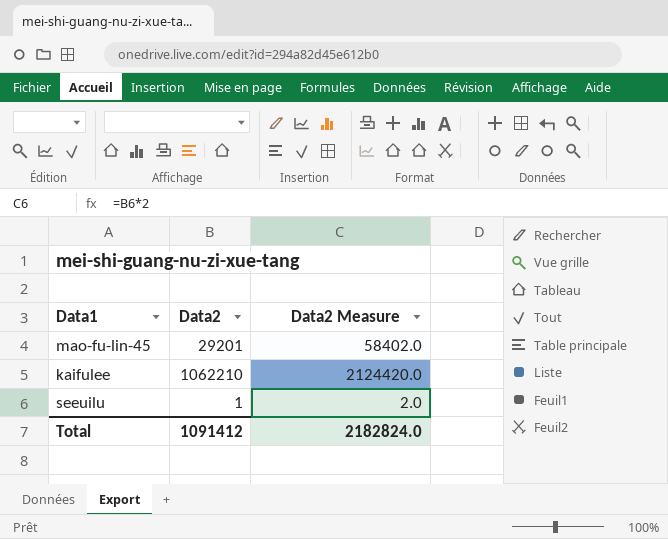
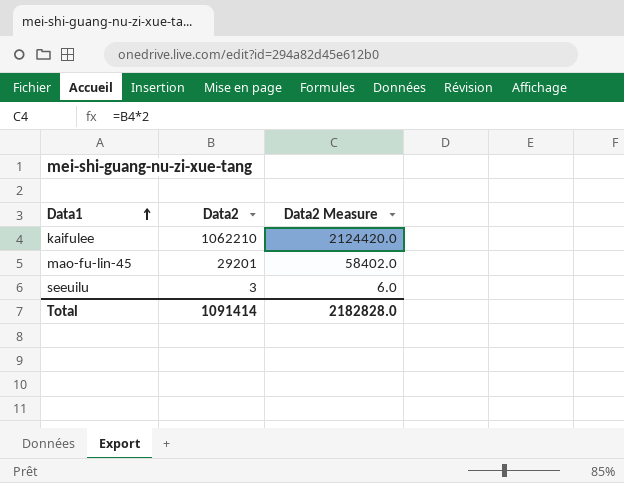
row order: none -> Data1 ascending
seeuilu | Data2: 1 -> 3
seeuilu | Data2 Measure: 2.0 -> 6.0
Total | Data2: 1091412 -> 1091414
Total | Data2 Measure: 2182824.0 -> 2182828.0

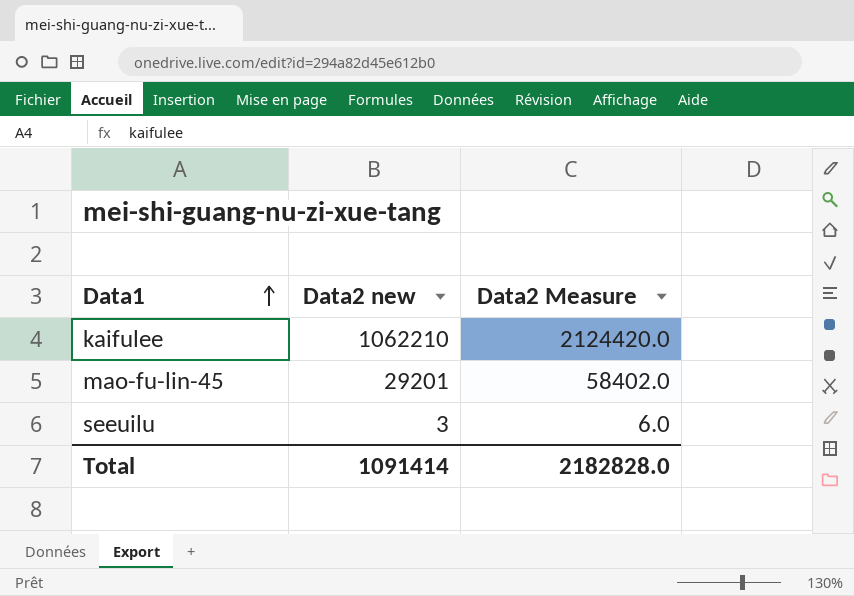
column name: Data2 -> Data2 new

